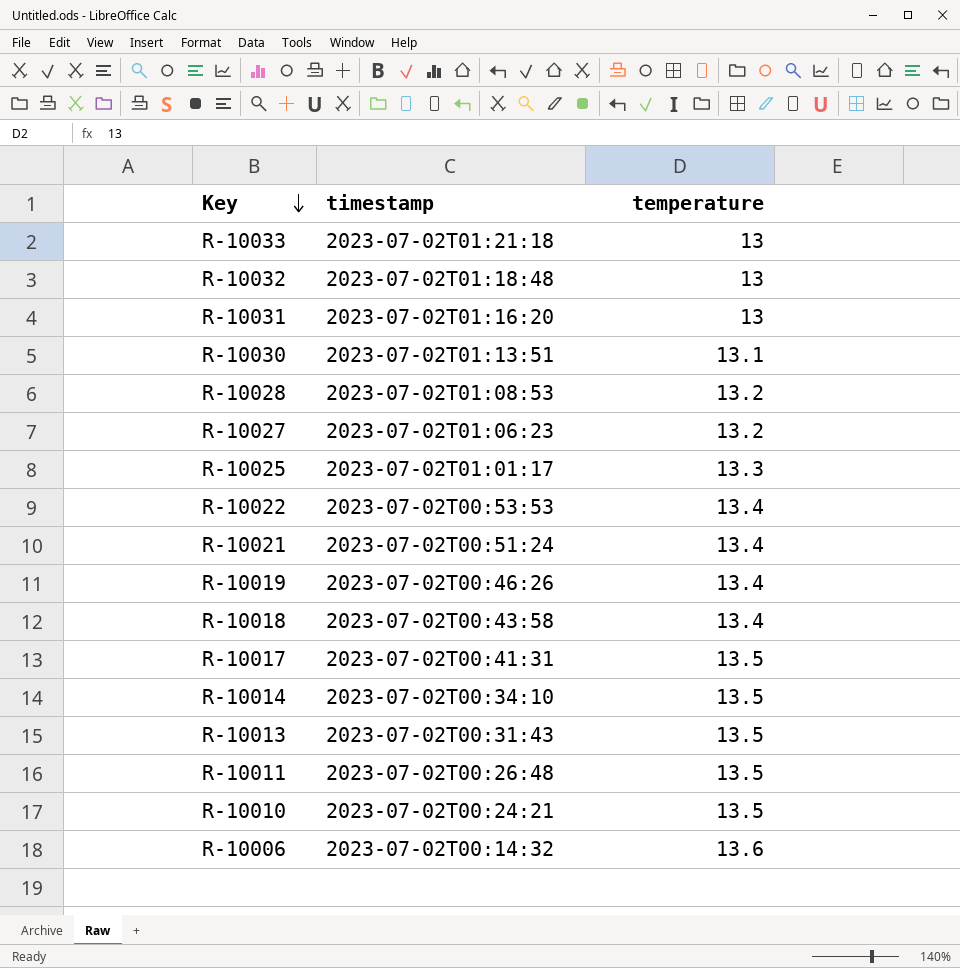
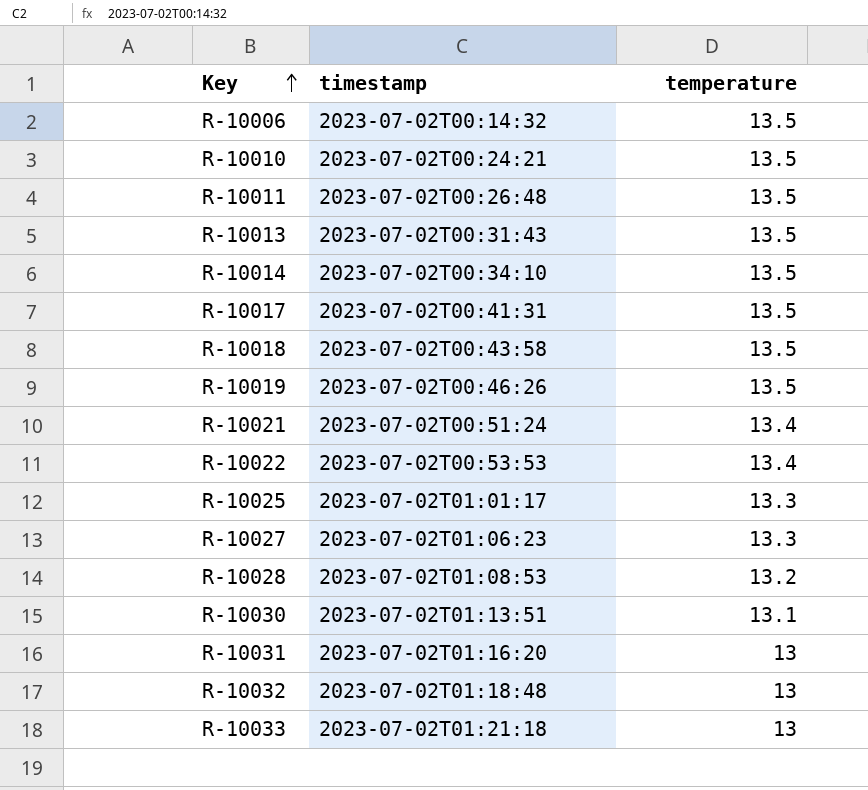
row order: Key descending -> Key ascending
R-10006 | temperature: 13.6 -> 13.5
R-10018 | temperature: 13.4 -> 13.5
R-10019 | temperature: 13.4 -> 13.5
R-10027 | temperature: 13.2 -> 13.3

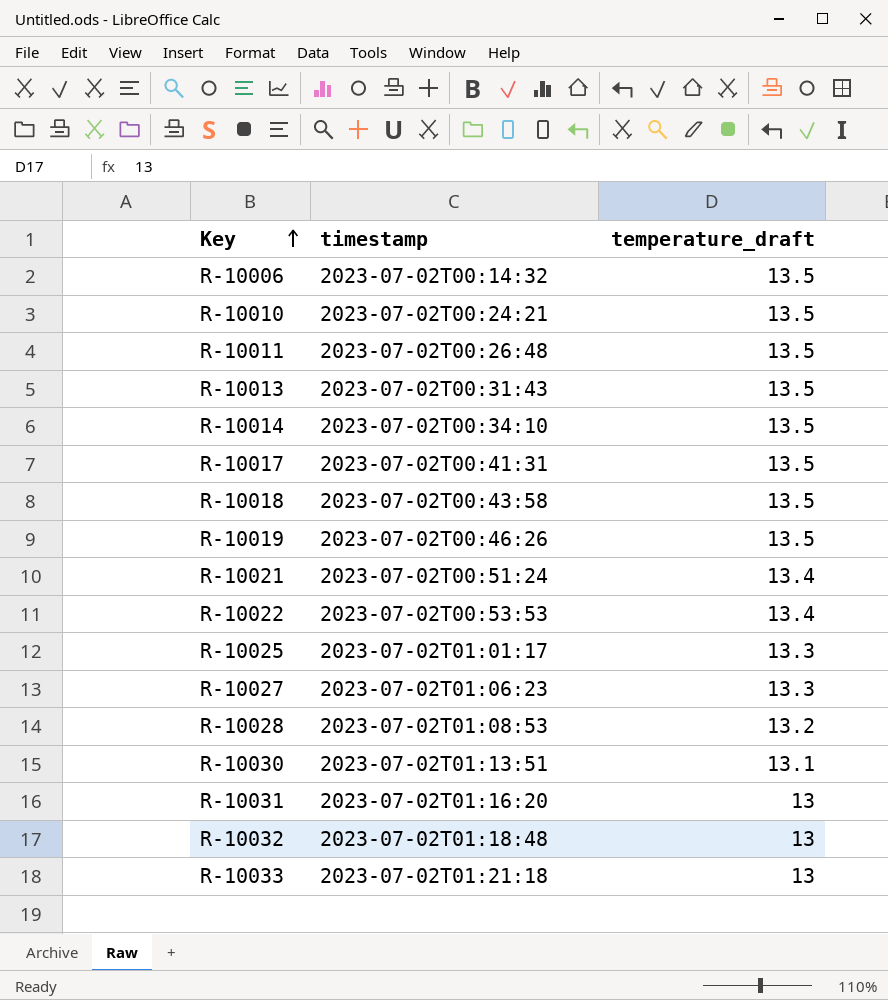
column name: temperature -> temperature_draft

